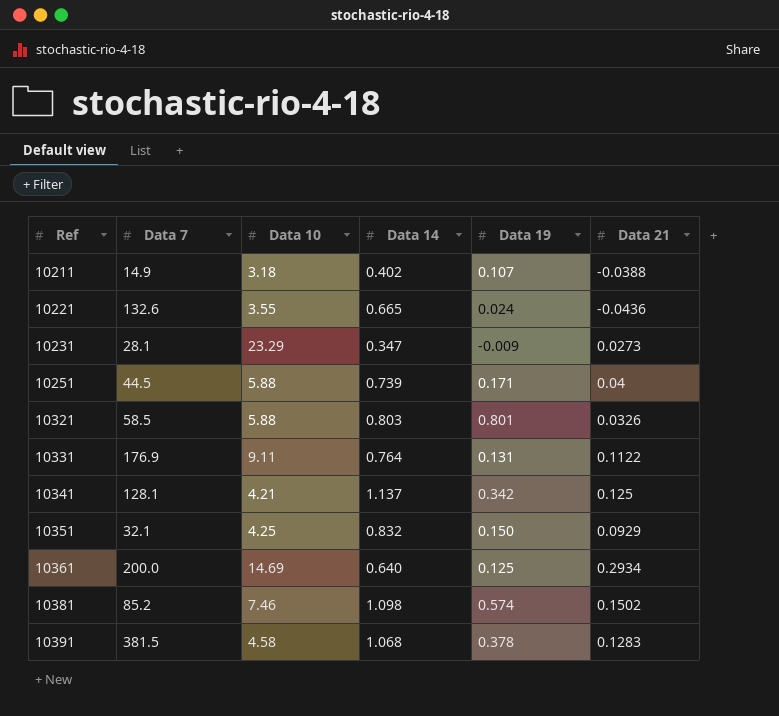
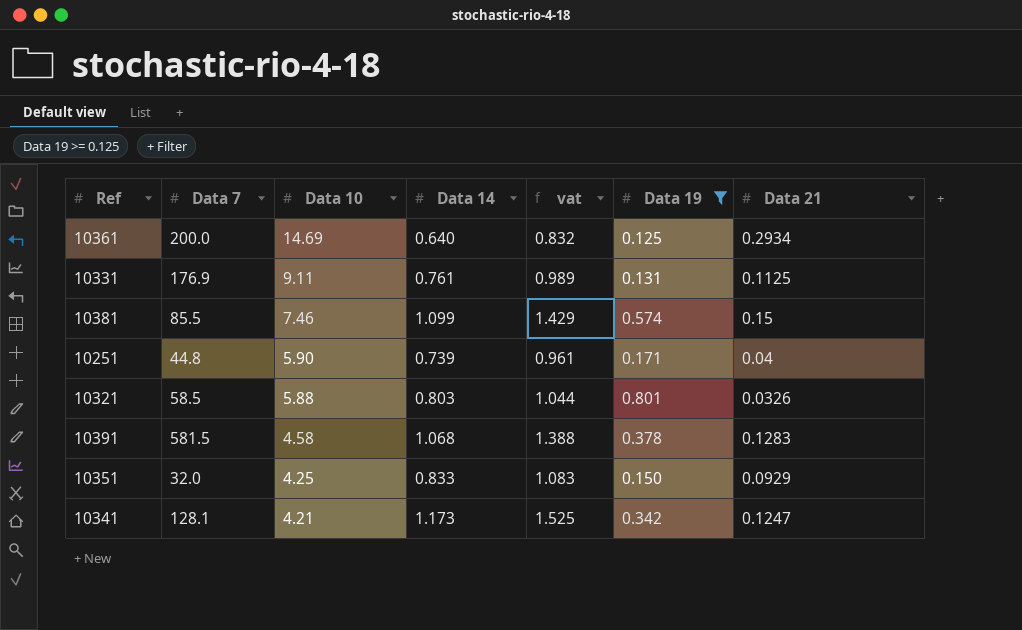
filter: none -> Data 19 >= 0.125
row order: Ref ascending -> Data 10 descending
column vat | formula: none -> [Data 14] * 1.3
10331 | Data 14: 0.764 -> 0.761
10331 | Data 21: 0.1122 -> 0.1125
10381 | Data 7: 85.2 -> 85.5
10381 | Data 14: 1.098 -> 1.099
10381 | Data 21: 0.1502 -> 0.15
10251 | Data 7: 44.5 -> 44.8
10251 | Data 10: 5.88 -> 5.90
10391 | Data 7: 381.5 -> 581.5
10351 | Data 7: 32.1 -> 32.0
10351 | Data 14: 0.832 -> 0.833
10341 | Data 14: 1.137 -> 1.173
10341 | Data 21: 0.125 -> 0.1247

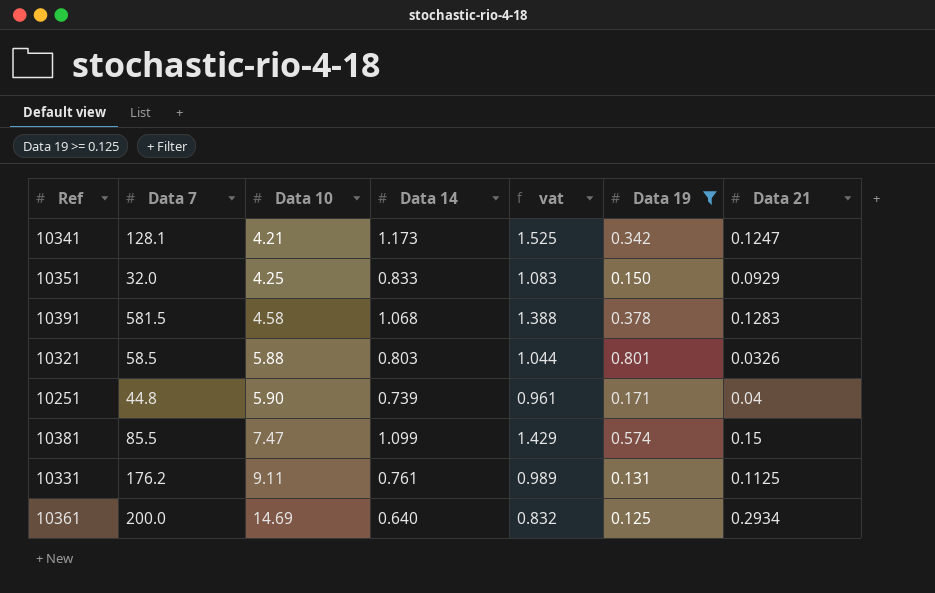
row order: Data 10 descending -> Data 10 ascending
10381 | Data 10: 7.46 -> 7.47
10331 | Data 7: 176.9 -> 176.2

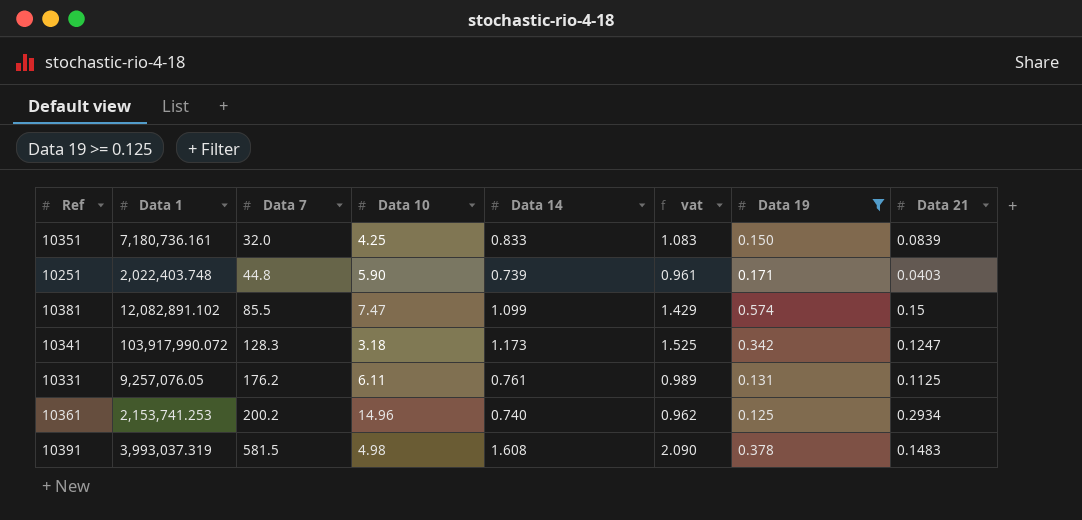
row order: Data 10 ascending -> Data 7 ascending
column Data 1 | position: none -> 2
row 10321: 58.5 | 5.88 | 0.803 | 1.044 | 0.801 | 0.0326 -> none
10351 | Data 21: 0.0929 -> 0.0839
10251 | Data 21: 0.04 -> 0.0403
10341 | Data 7: 128.1 -> 128.3
10341 | Data 10: 4.21 -> 3.18
10331 | Data 10: 9.11 -> 6.11
10361 | Data 7: 200.0 -> 200.2
10361 | Data 10: 14.69 -> 14.96
10361 | Data 14: 0.640 -> 0.740
10361 | vat: 0.832 -> 0.962
10391 | Data 10: 4.58 -> 4.98
10391 | Data 14: 1.068 -> 1.608
10391 | vat: 1.388 -> 2.090
10391 | Data 21: 0.1283 -> 0.1483

